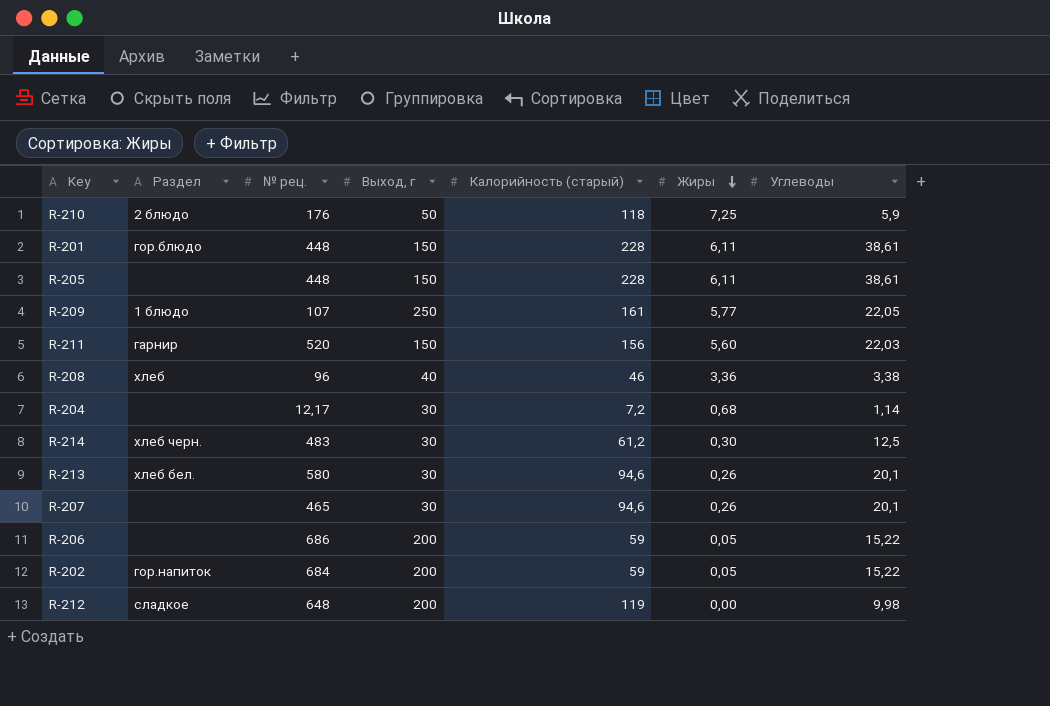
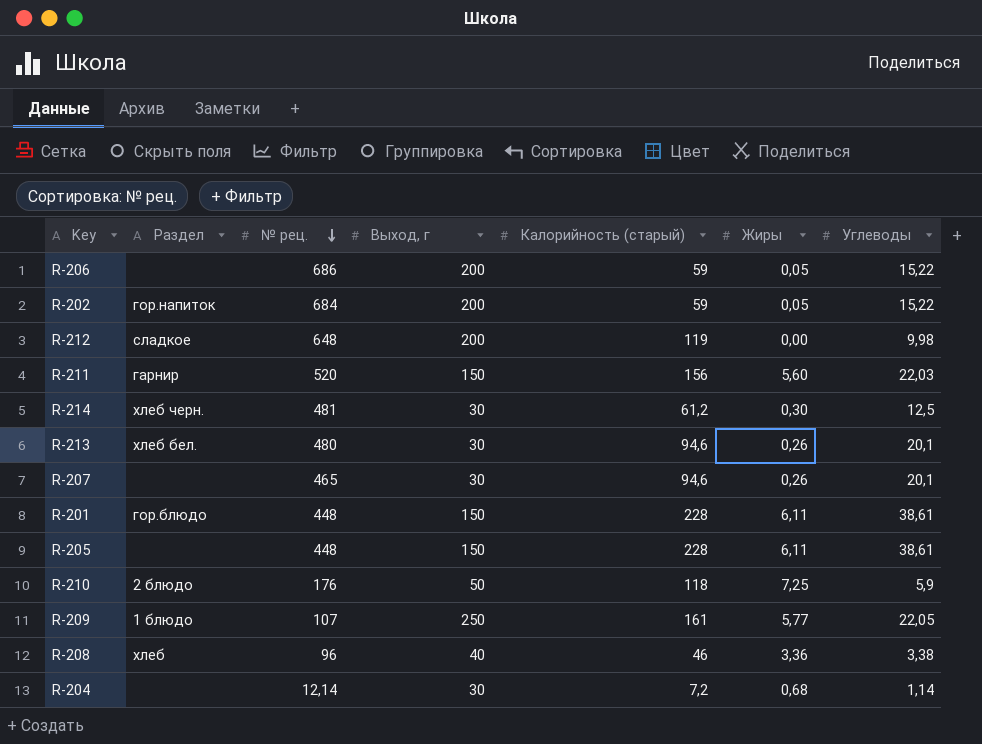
row order: Жиры descending -> № рец. descending
R-214 | № рец.: 483 -> 481
R-213 | № рец.: 580 -> 480
R-204 | № рец.: 12,17 -> 12,14

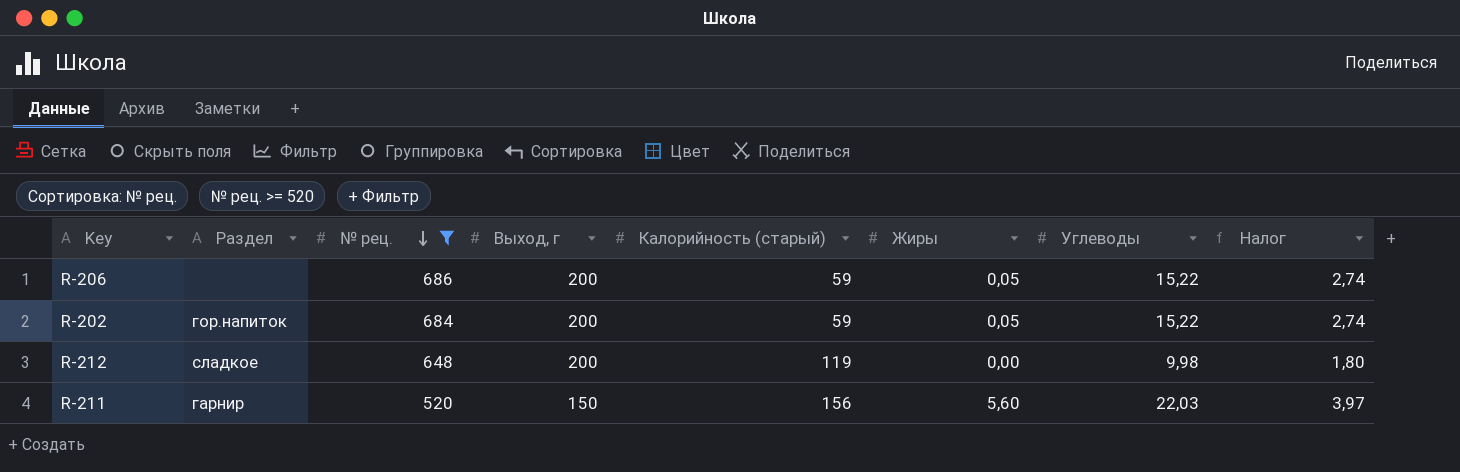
filter: none -> № рец. >= 520
column Налог | formula: none -> [Углеводы] * 0,18

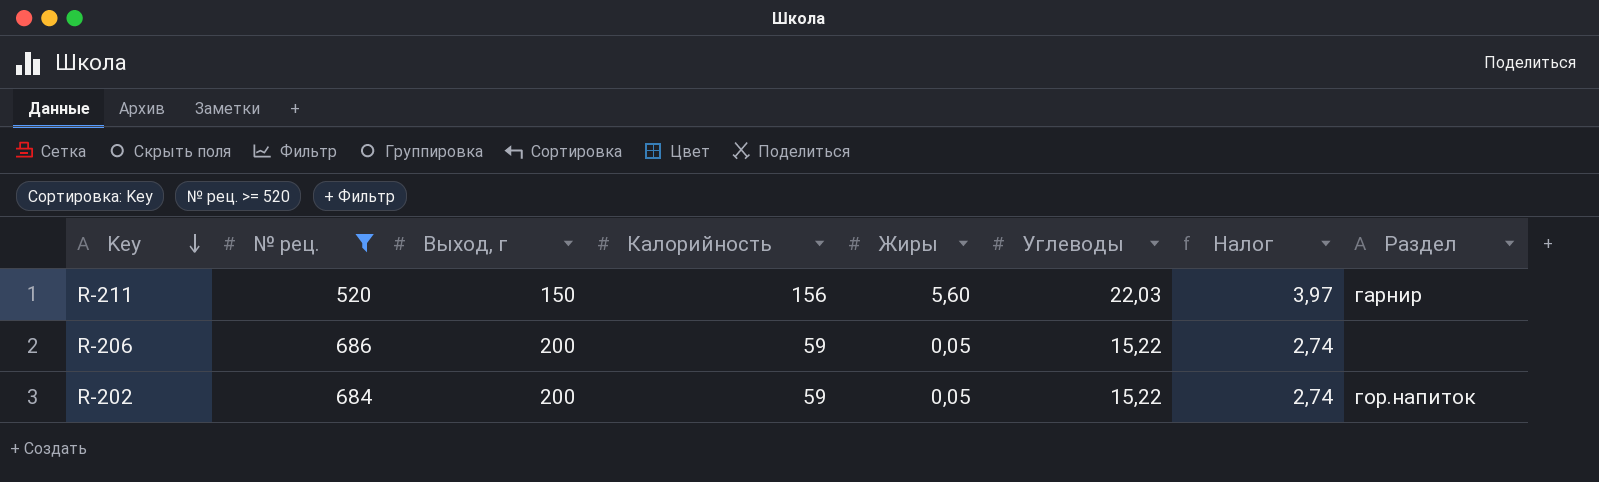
row order: № рец. descending -> Key descending
column name: Калорийность (старый) -> Калорийность
column Раздел | position: 2 -> 8
row R-212: сладкое | 648 | 200 | 119 | 0,00 | 9,98 | 1,80 -> none

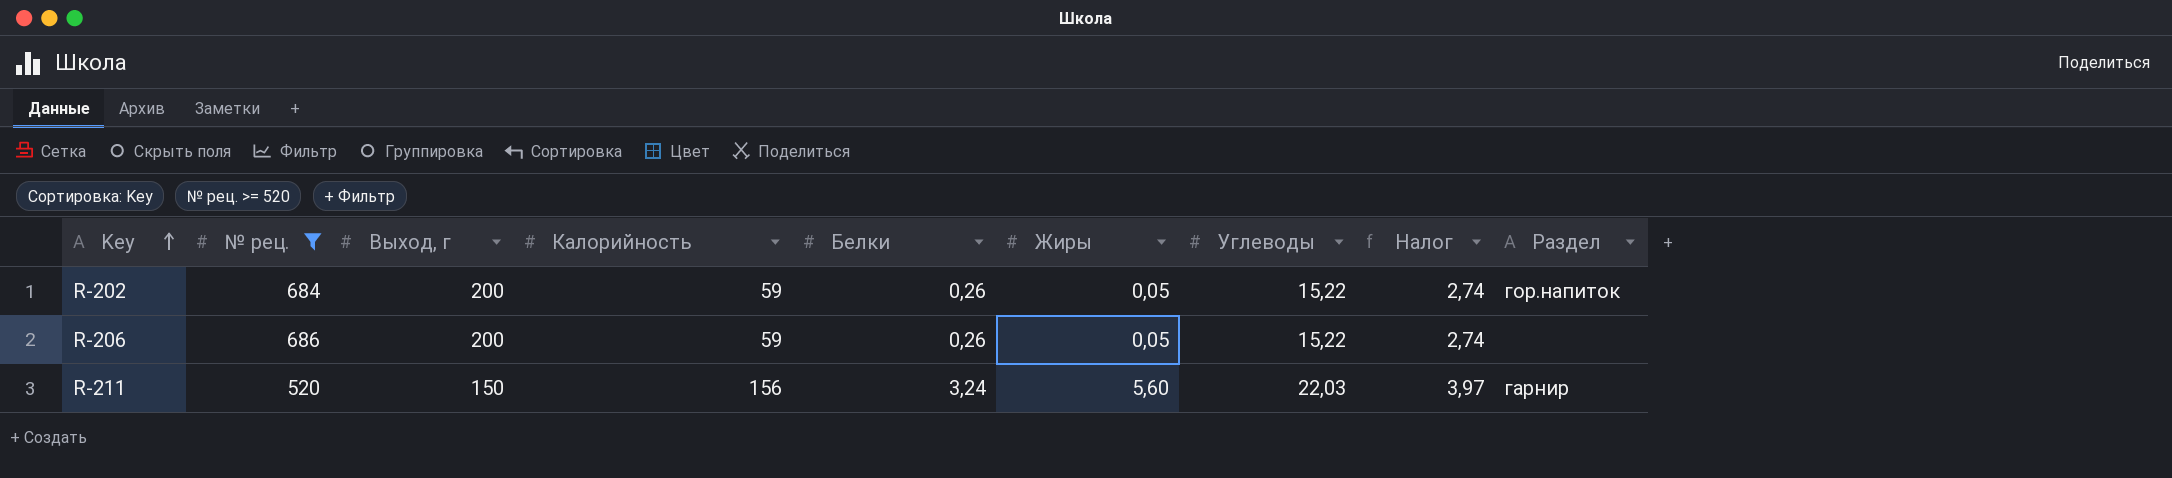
row order: Key descending -> Key ascending
column Белки | position: none -> 5

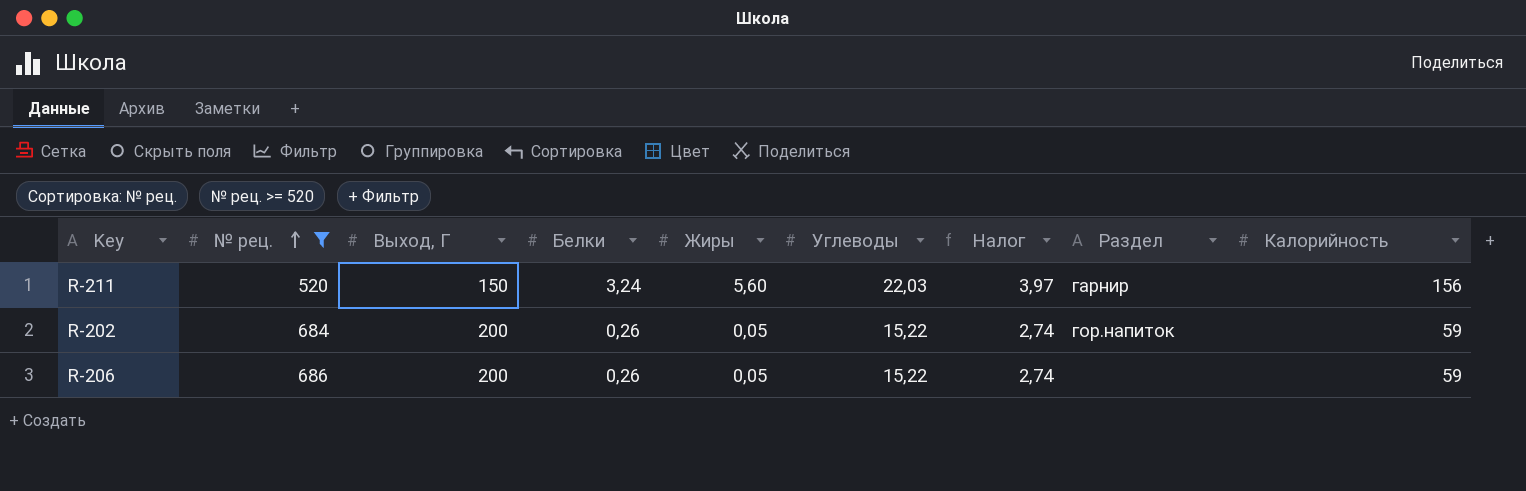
row order: Key ascending -> № рец. ascending
column name: Выход, г -> Выход, Г
column Калорийность | position: 4 -> 9

